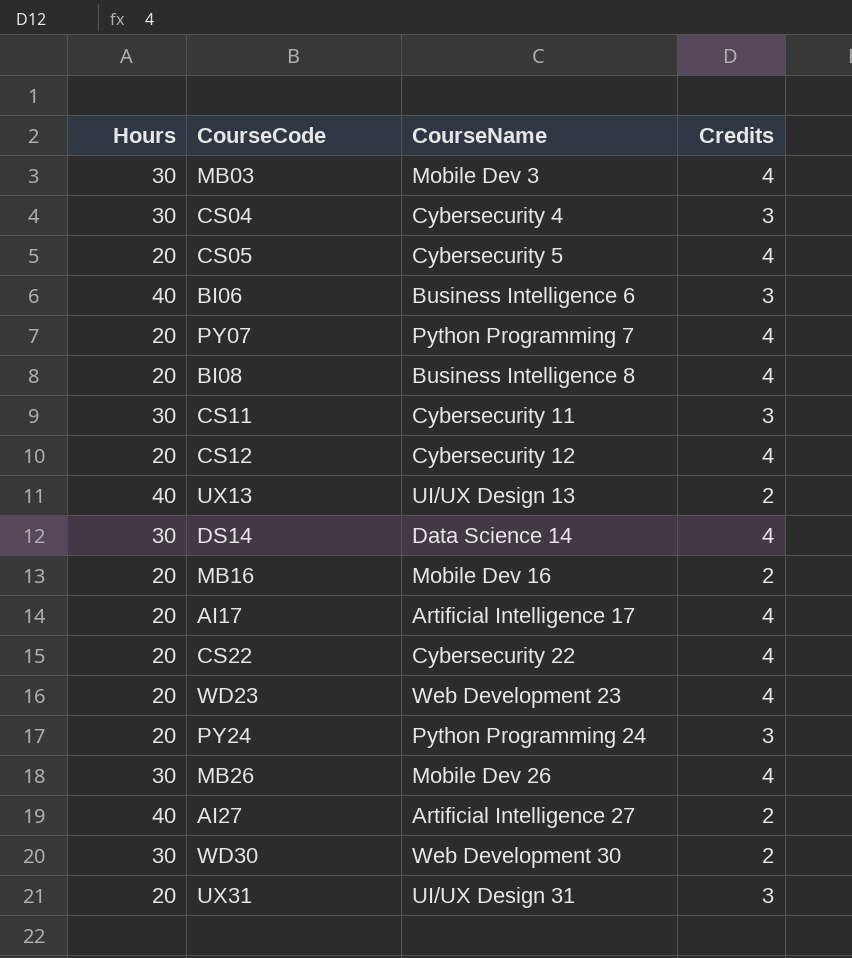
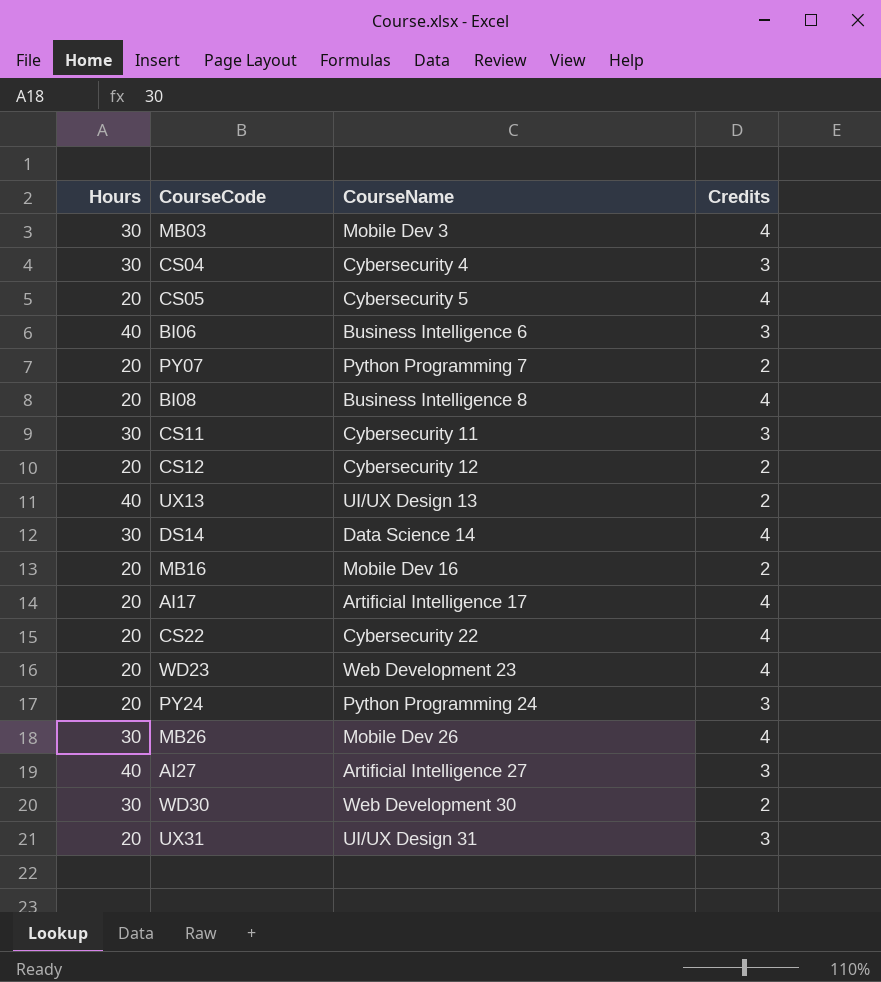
PY07 | Credits: 4 -> 2
CS12 | Credits: 4 -> 2
AI27 | Credits: 2 -> 3

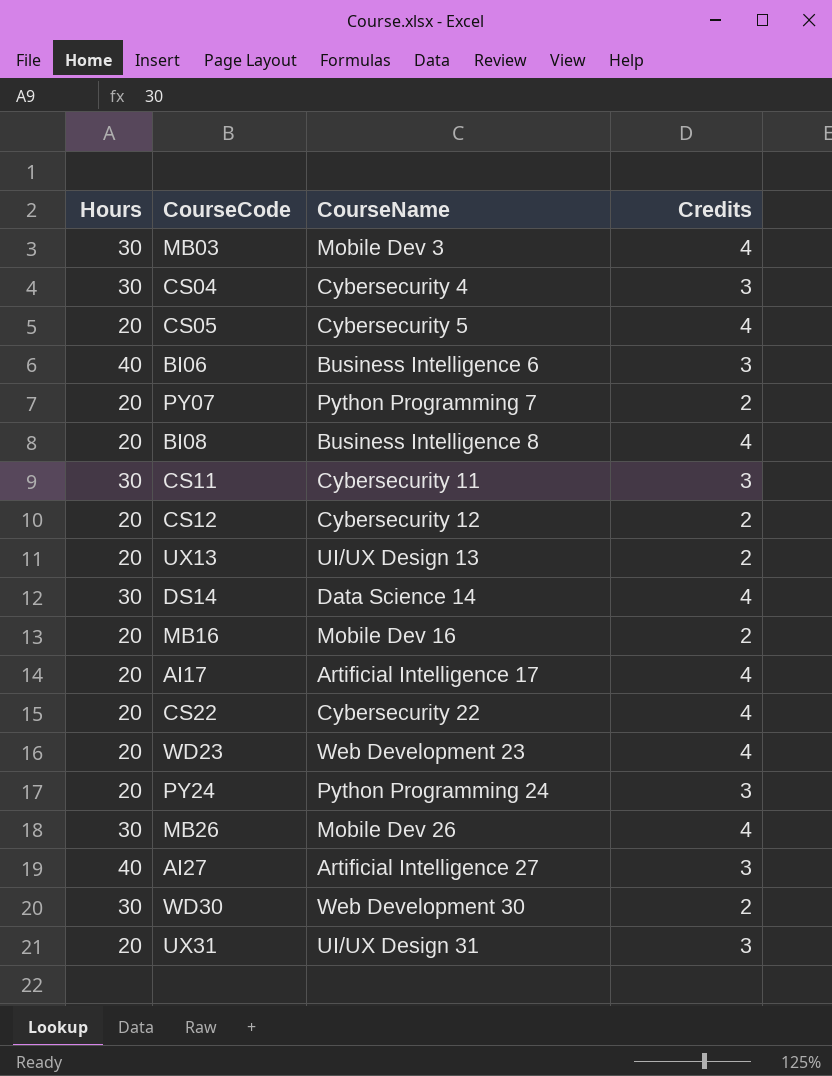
UX13 | Hours: 40 -> 20

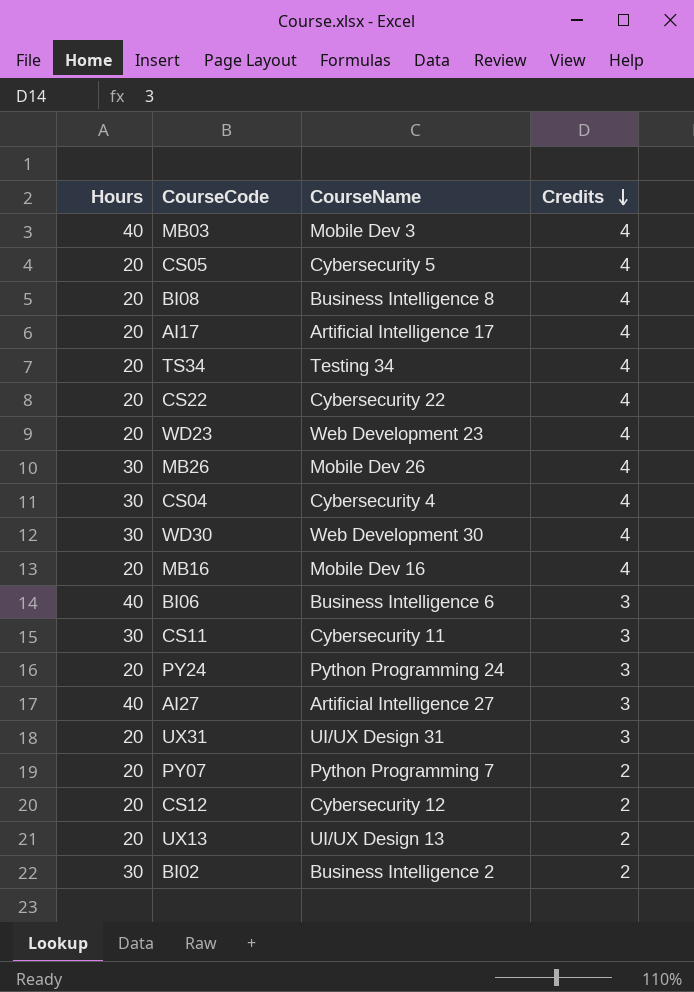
row order: none -> Credits descending
row DS14: 30 | Data Science 14 | 4 -> none
MB03 | Hours: 30 -> 40
row TS34: none -> 20 | Testing 34 | 4
CS04 | Credits: 3 -> 4
WD30 | Credits: 2 -> 4
MB16 | Credits: 2 -> 4
row BI02: none -> 30 | Business Intelligence 2 | 2

